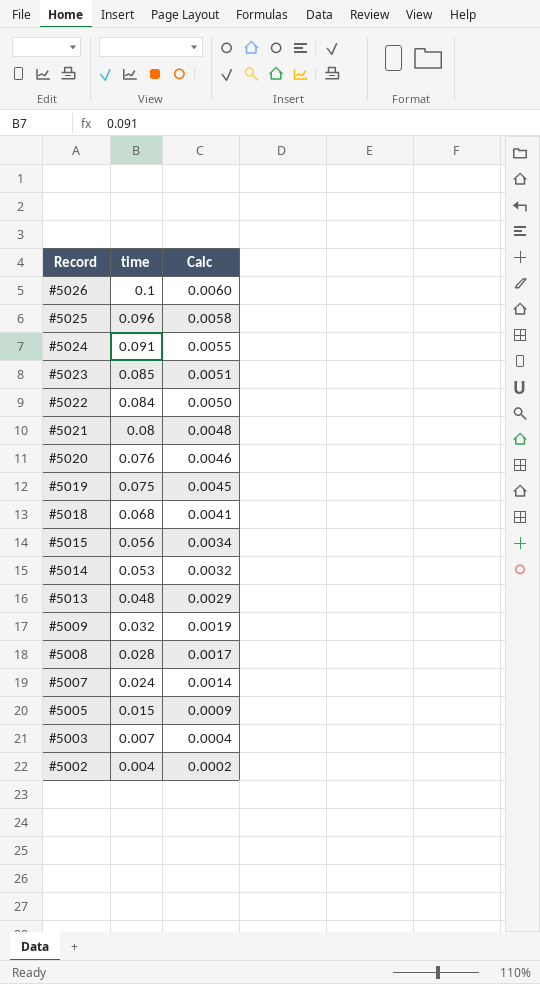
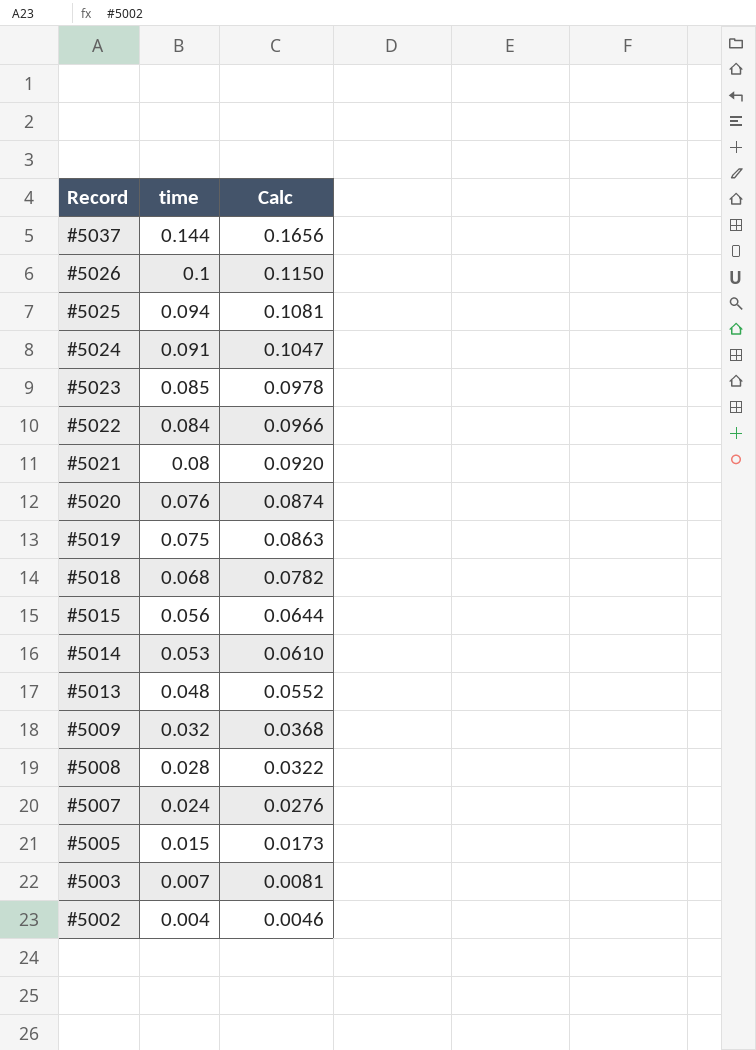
column Calc | formula: [time] * 0.06 -> [time] * 1.15
row #5037: none -> 0.144 | 0.1656
#5025 | time: 0.096 -> 0.094

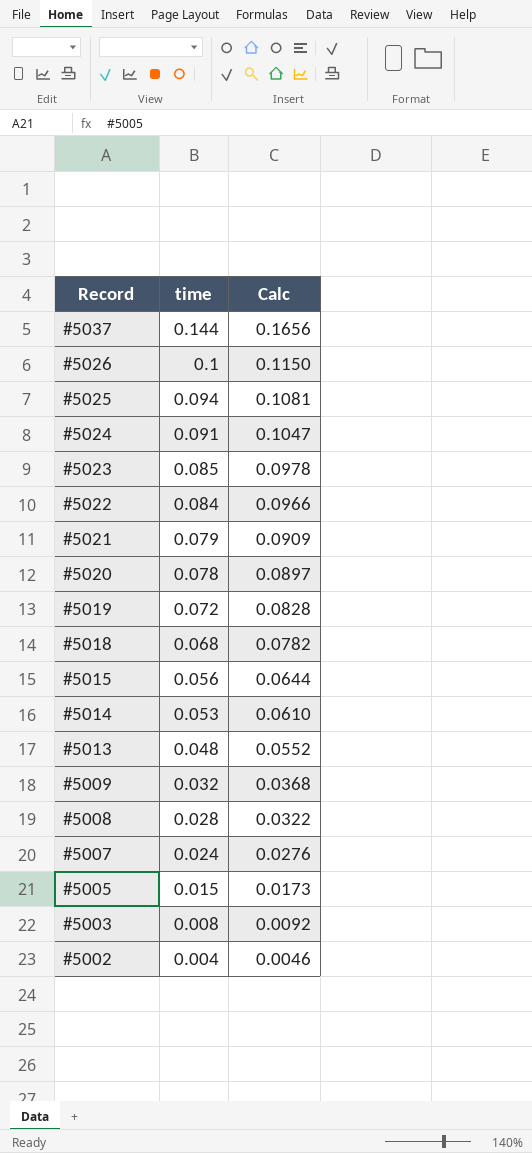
#5021 | time: 0.08 -> 0.079
#5021 | Calc: 0.0920 -> 0.0909
#5020 | time: 0.076 -> 0.078
#5020 | Calc: 0.0874 -> 0.0897
#5019 | time: 0.075 -> 0.072
#5019 | Calc: 0.0863 -> 0.0828
#5003 | time: 0.007 -> 0.008
#5003 | Calc: 0.0081 -> 0.0092

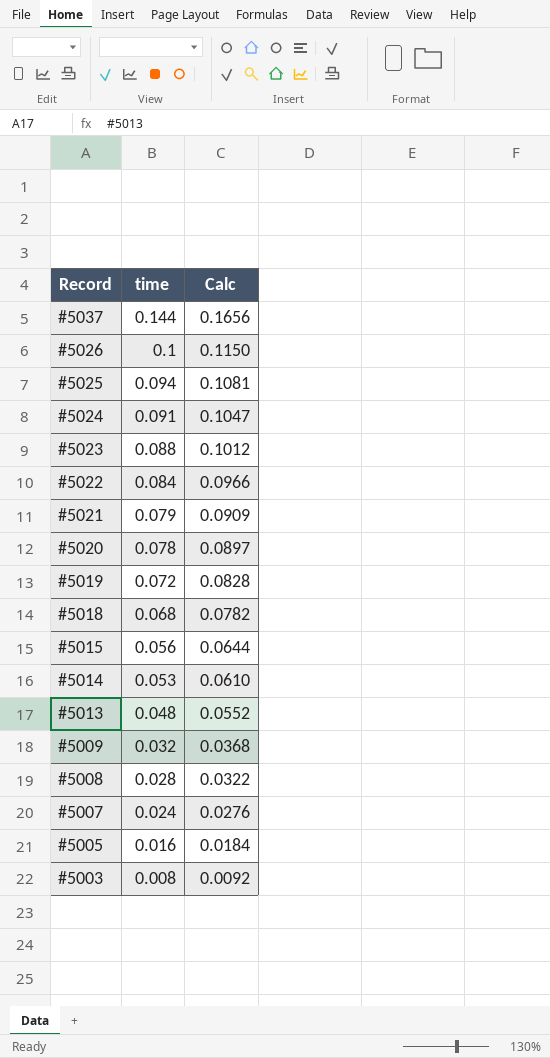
row #5002: 0.004 | 0.0046 -> none
#5023 | time: 0.085 -> 0.088
#5023 | Calc: 0.0978 -> 0.1012
#5005 | time: 0.015 -> 0.016
#5005 | Calc: 0.0173 -> 0.0184

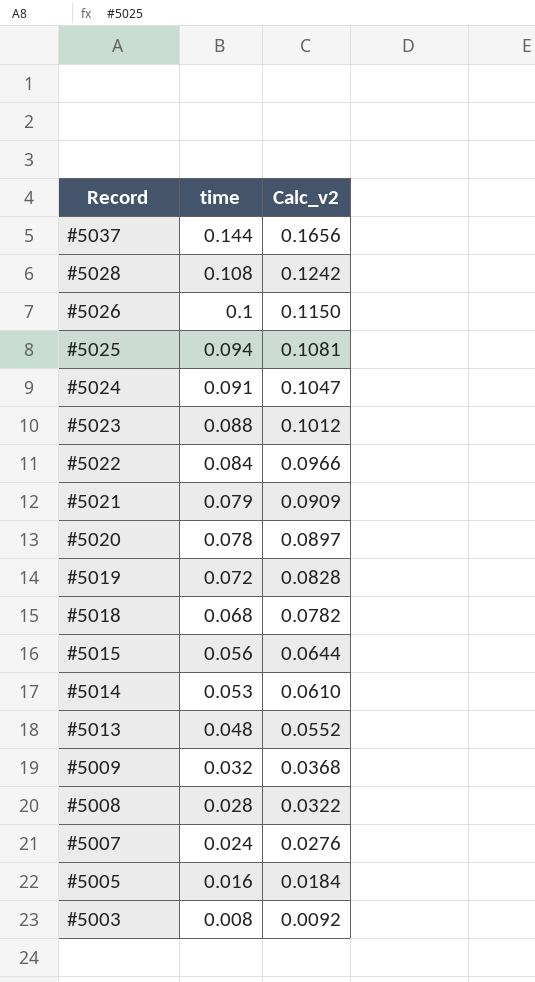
column name: Calc -> Calc_v2
row #5028: none -> 0.108 | 0.1242

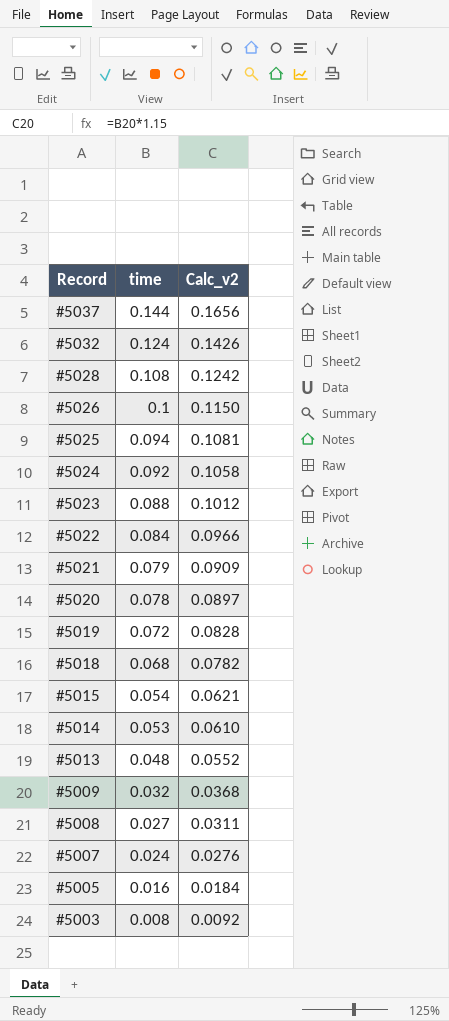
row #5032: none -> 0.124 | 0.1426
#5024 | time: 0.091 -> 0.092
#5024 | Calc_v2: 0.1047 -> 0.1058
#5015 | time: 0.056 -> 0.054
#5015 | Calc_v2: 0.0644 -> 0.0621
#5008 | time: 0.028 -> 0.027
#5008 | Calc_v2: 0.0322 -> 0.0311

